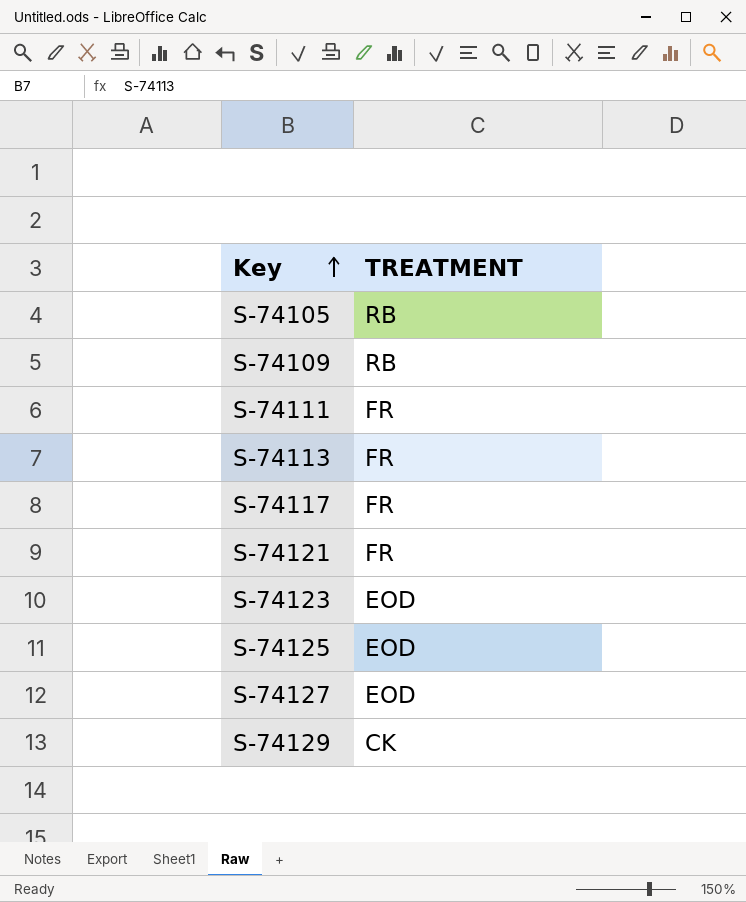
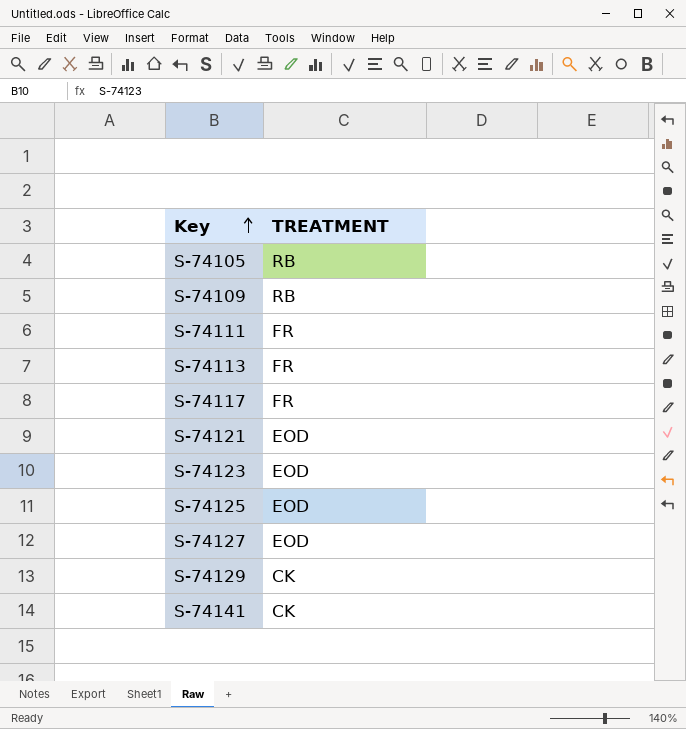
S-74121 | TREATMENT: FR -> EOD
row S-74141: none -> CK

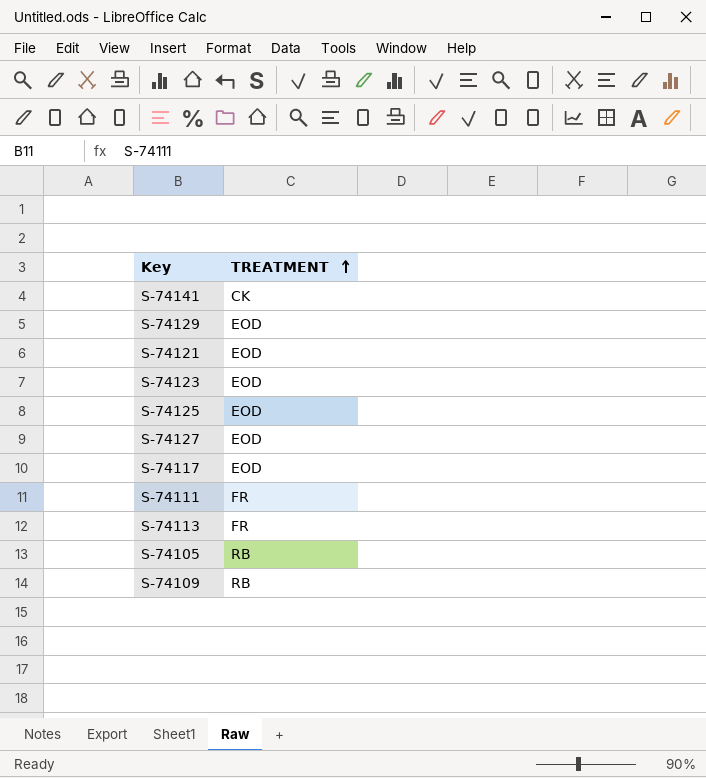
row order: Key ascending -> TREATMENT ascending
S-74129 | TREATMENT: CK -> EOD
S-74117 | TREATMENT: FR -> EOD

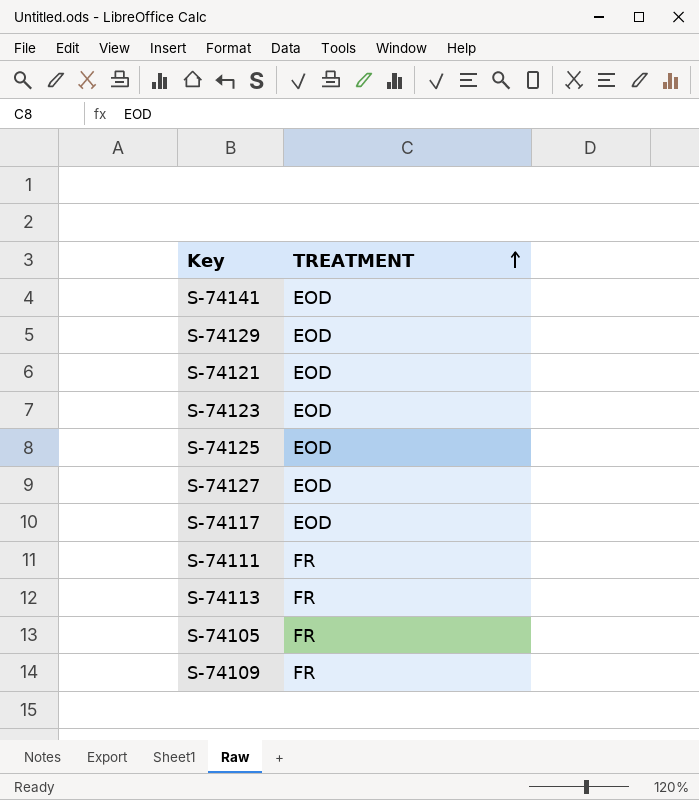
S-74141 | TREATMENT: CK -> EOD
S-74105 | TREATMENT: RB -> FR
S-74109 | TREATMENT: RB -> FR

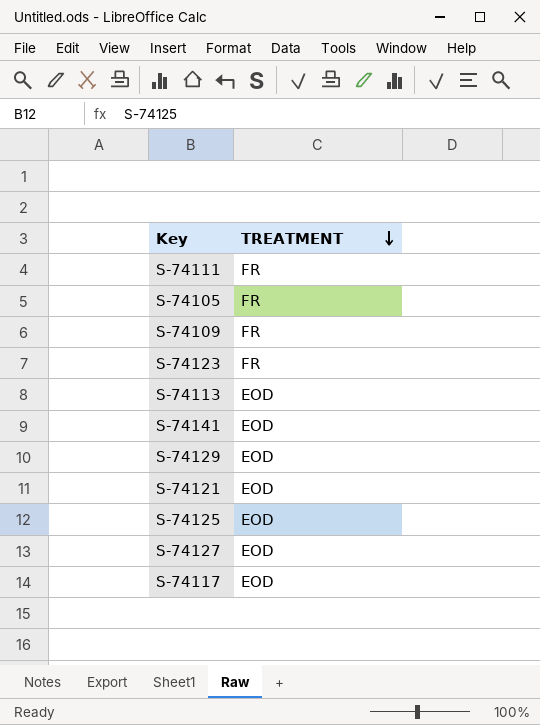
row order: TREATMENT ascending -> TREATMENT descending
S-74123 | TREATMENT: EOD -> FR
S-74113 | TREATMENT: FR -> EOD

